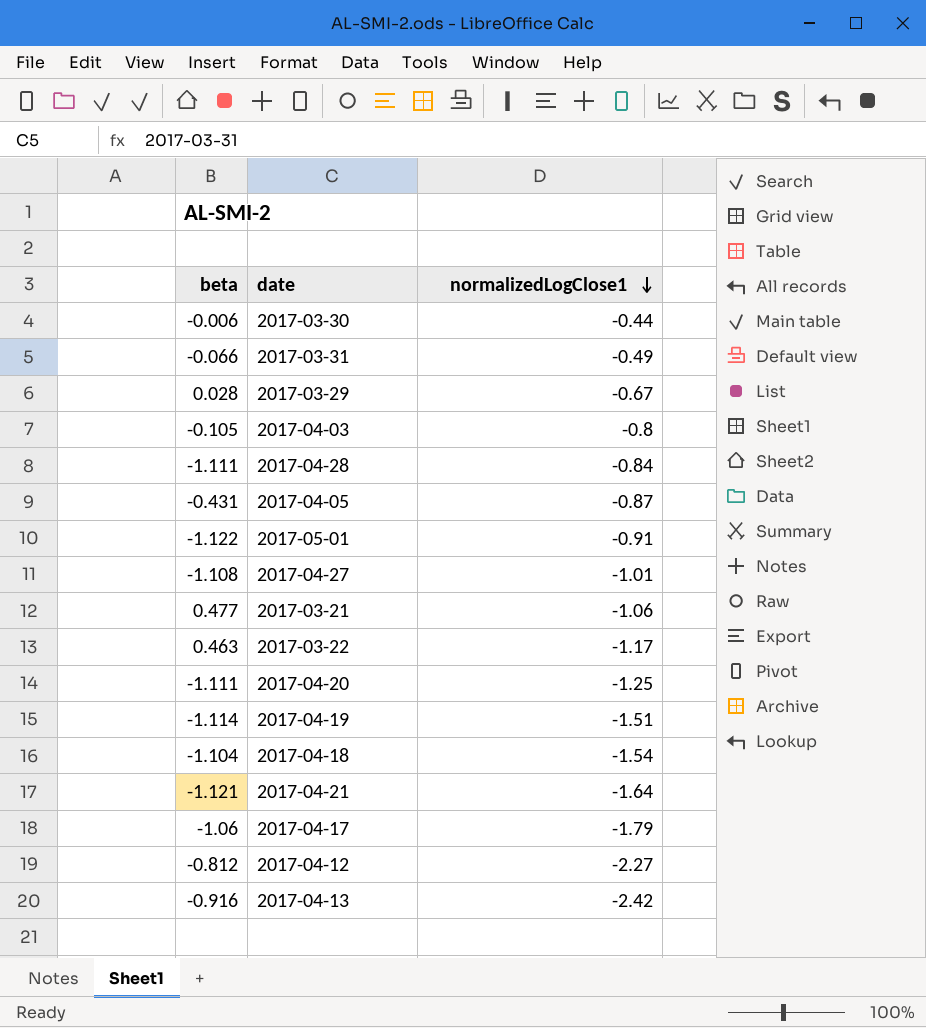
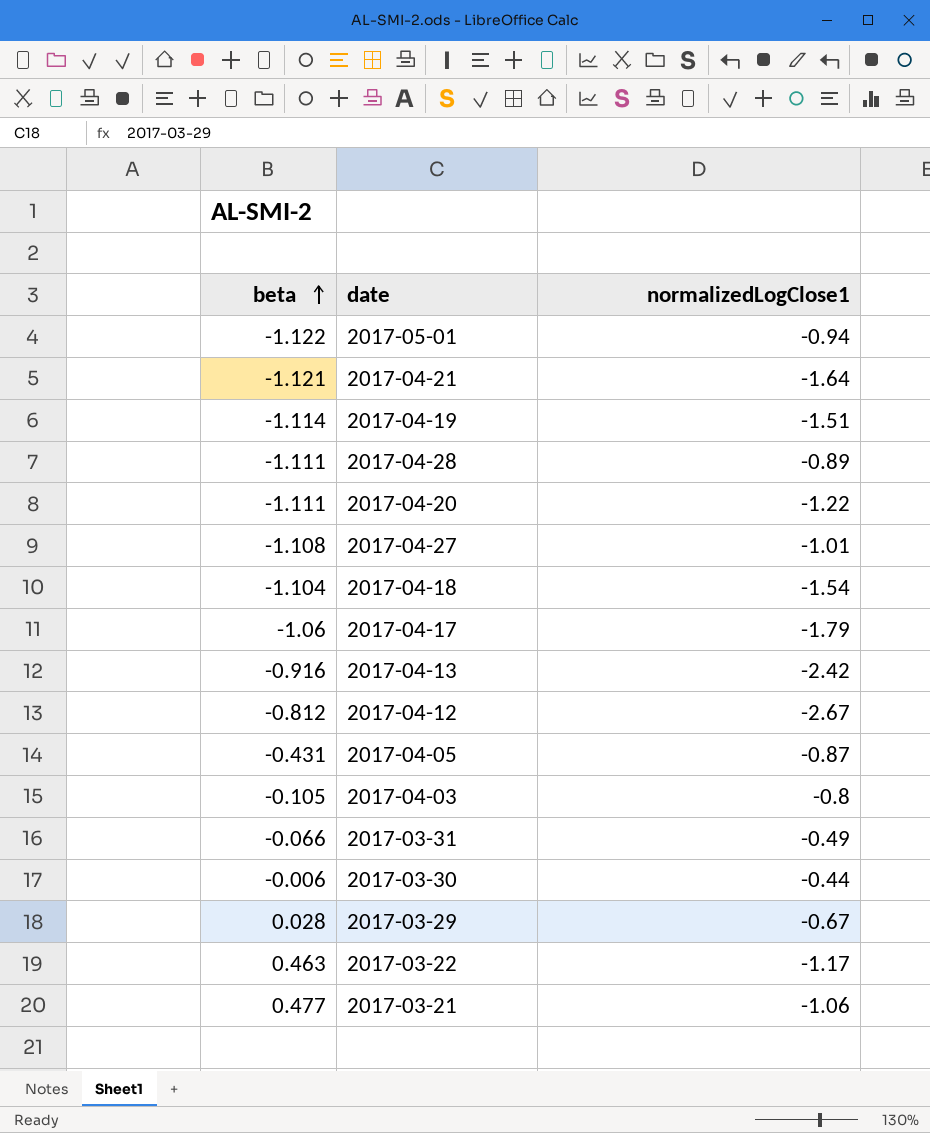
row order: normalizedLogClose1 descending -> beta ascending
2017-05-01 | normalizedLogClose1: -0.91 -> -0.94
2017-04-28 | normalizedLogClose1: -0.84 -> -0.89
2017-04-20 | normalizedLogClose1: -1.25 -> -1.22
2017-04-12 | normalizedLogClose1: -2.27 -> -2.67

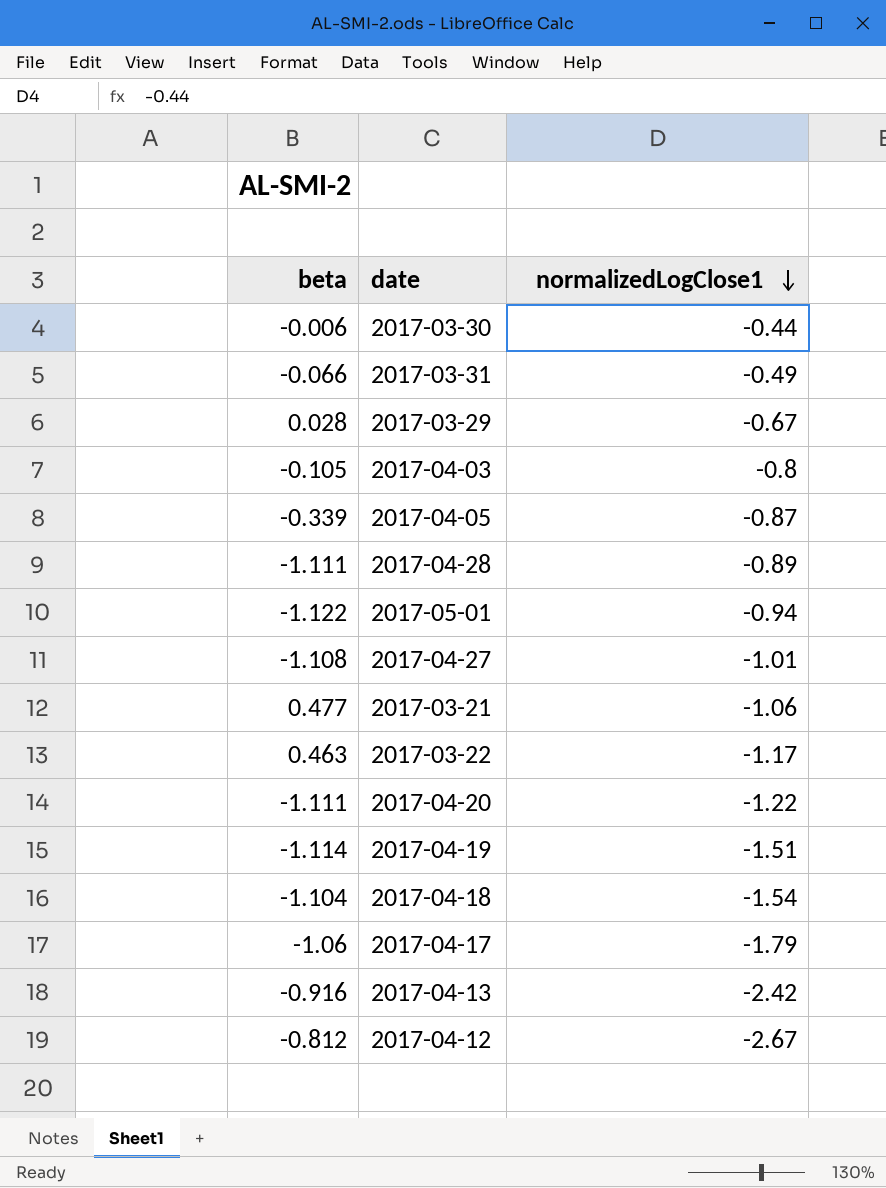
row order: beta ascending -> normalizedLogClose1 descending
row 2017-04-21: -1.121 | -1.64 -> none
2017-04-05 | beta: -0.431 -> -0.339

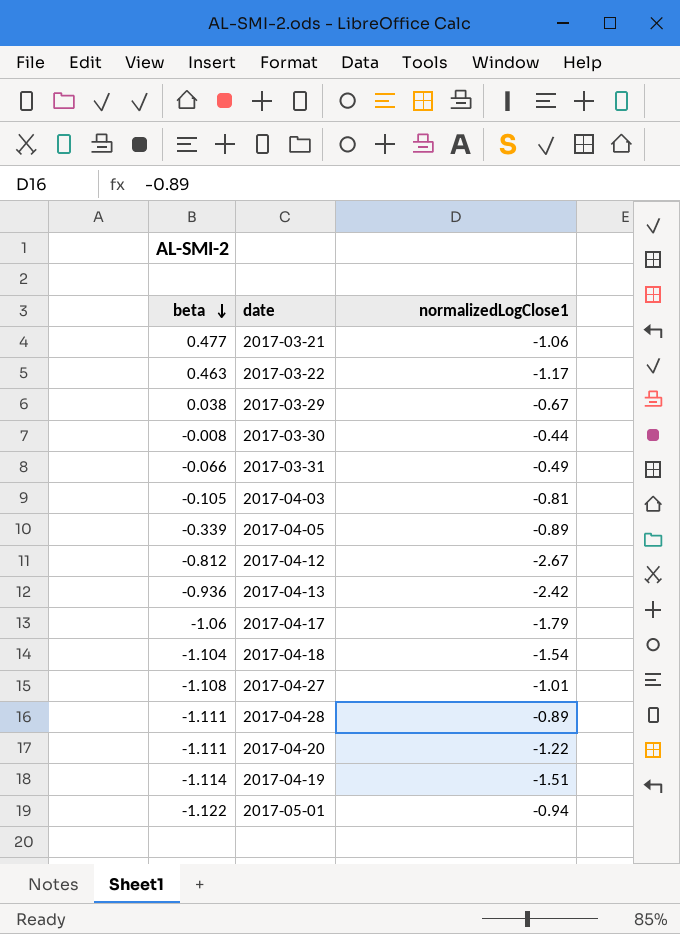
row order: normalizedLogClose1 descending -> beta descending
2017-03-29 | beta: 0.028 -> 0.038
2017-03-30 | beta: -0.006 -> -0.008
2017-04-03 | normalizedLogClose1: -0.8 -> -0.81
2017-04-05 | normalizedLogClose1: -0.87 -> -0.89
2017-04-13 | beta: -0.916 -> -0.936

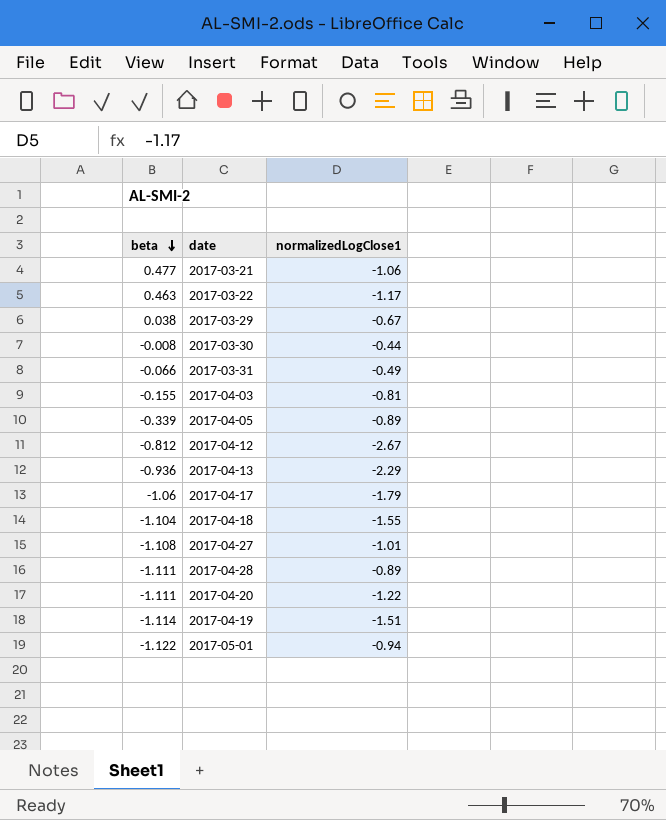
2017-04-03 | beta: -0.105 -> -0.155
2017-04-13 | normalizedLogClose1: -2.42 -> -2.29
2017-04-18 | normalizedLogClose1: -1.54 -> -1.55

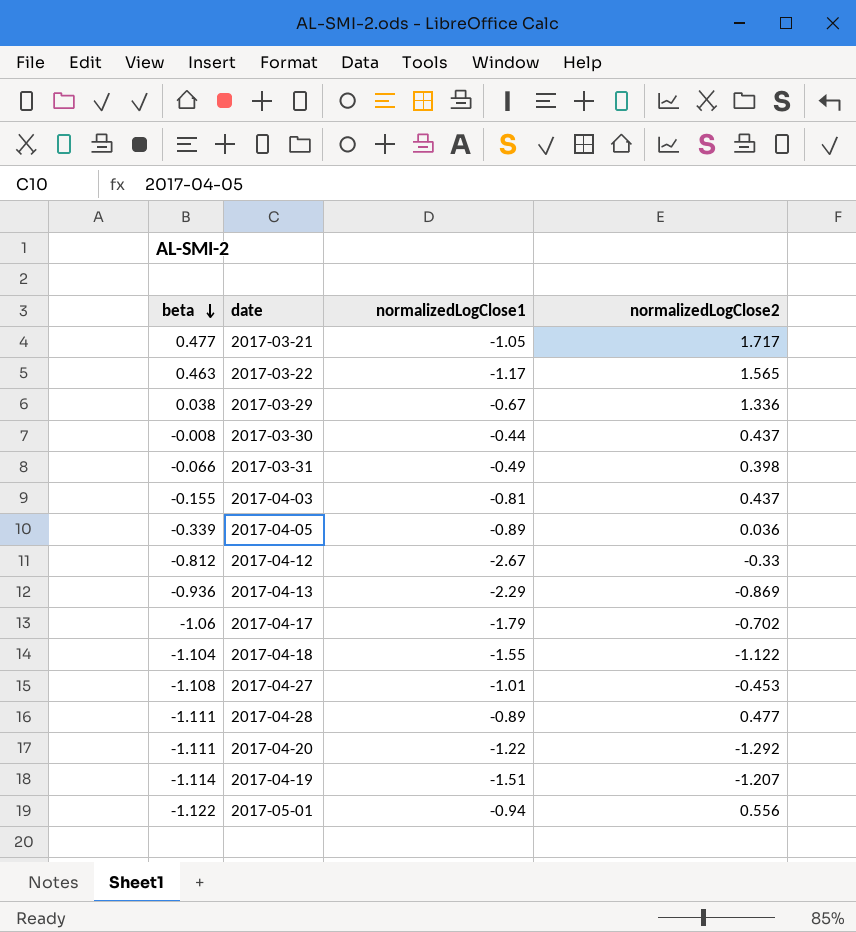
column normalizedLogClose2 | position: none -> 4
2017-03-21 | normalizedLogClose1: -1.06 -> -1.05

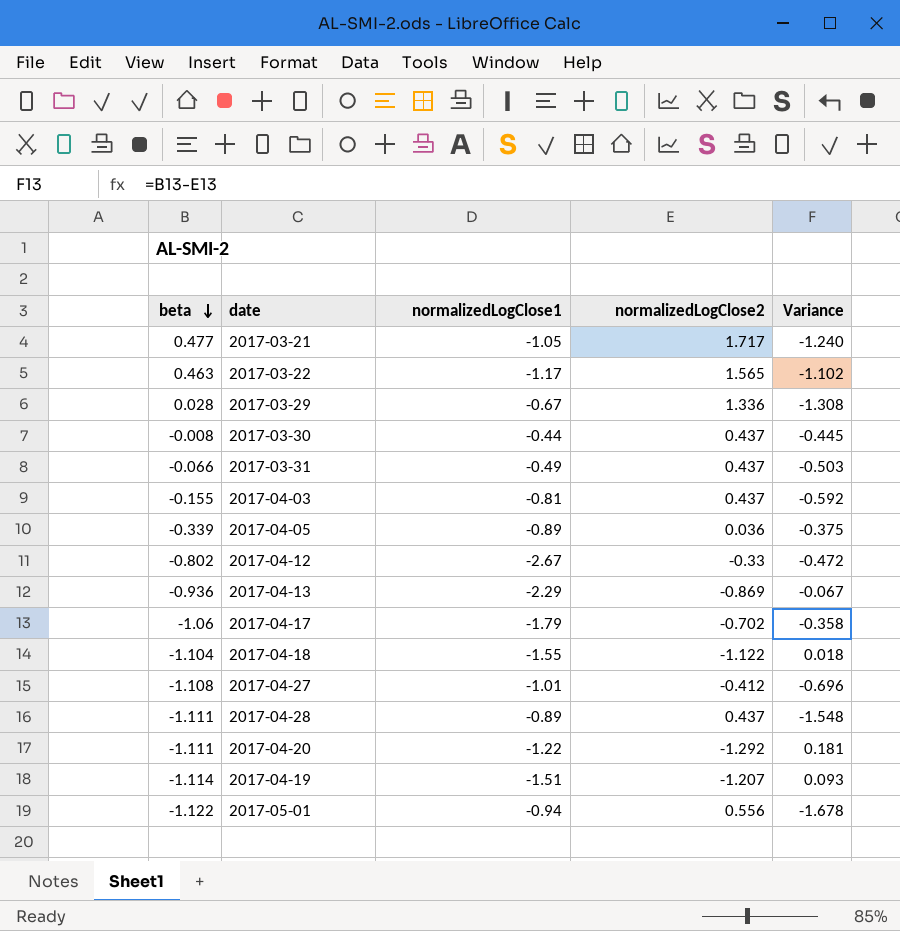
column Variance | formula: none -> [beta] - [normalizedLogClose2]
2017-03-29 | beta: 0.038 -> 0.028
2017-03-31 | normalizedLogClose2: 0.398 -> 0.437
2017-04-12 | beta: -0.812 -> -0.802
2017-04-27 | normalizedLogClose2: -0.453 -> -0.412
2017-04-28 | normalizedLogClose2: 0.477 -> 0.437

